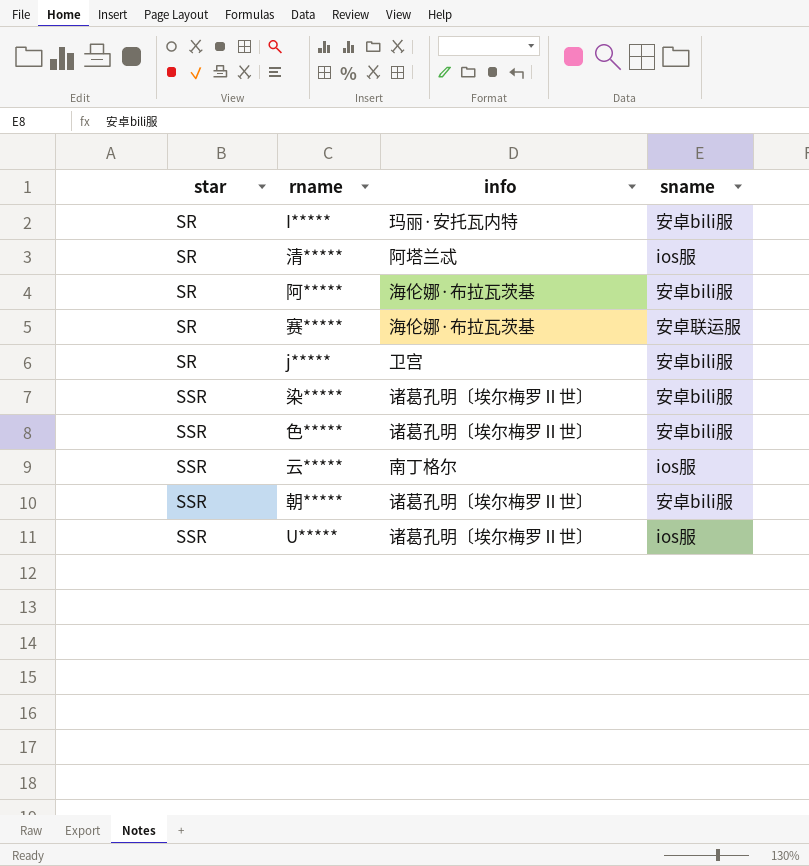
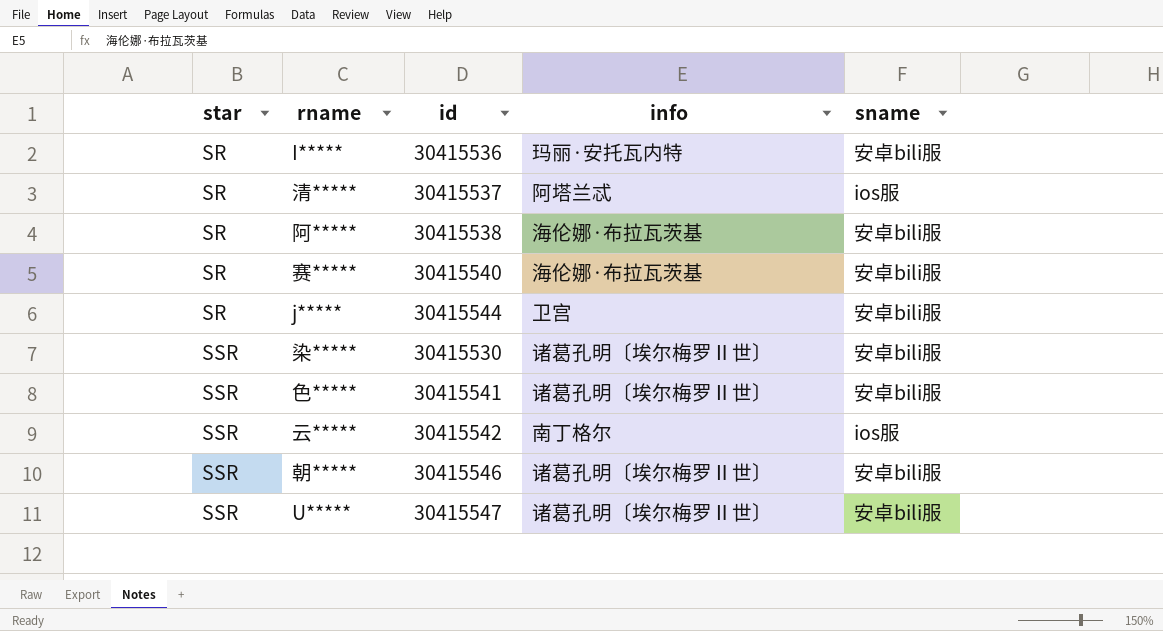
column id | position: none -> 3
赛***** | sname: 安卓联运服 -> 安卓bili服
U***** | sname: ios服 -> 安卓bili服

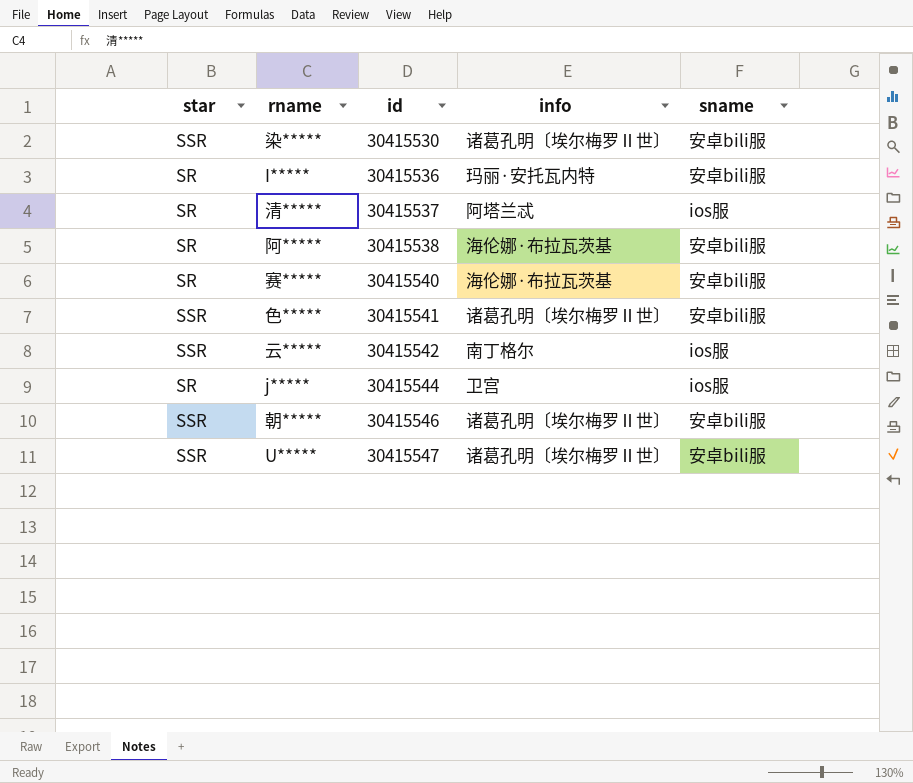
row order: star ascending -> id ascending
j***** | sname: 安卓bili服 -> ios服

